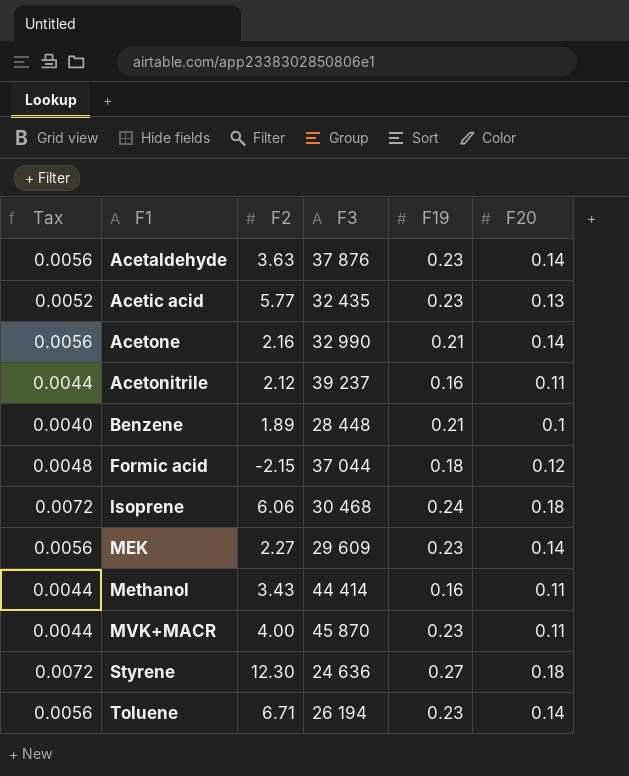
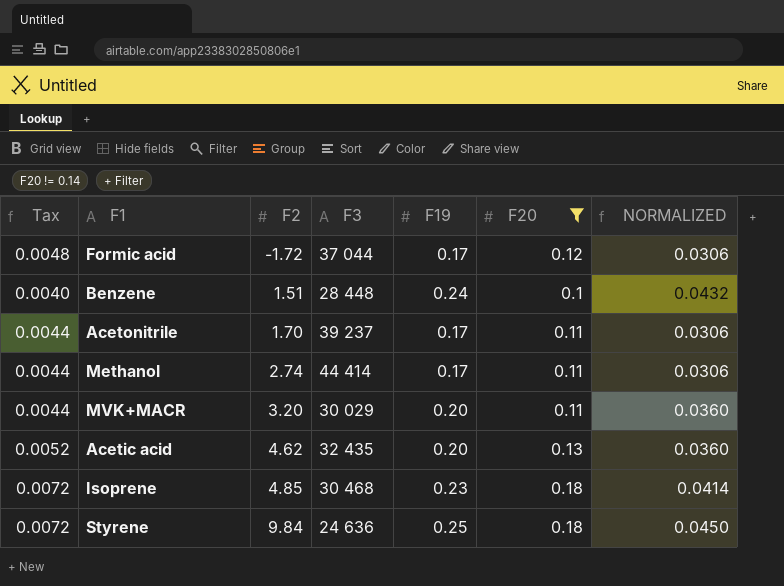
filter: none -> F20 != 0.14
row order: F1 ascending -> F2 ascending
column NORMALIZED | formula: none -> [F19] * 0.18
Formic acid | F2: -2.15 -> -1.72
Formic acid | F19: 0.18 -> 0.17
Benzene | F2: 1.89 -> 1.51
Benzene | F19: 0.21 -> 0.24
Acetonitrile | F2: 2.12 -> 1.70
Acetonitrile | F19: 0.16 -> 0.17
Methanol | F2: 3.43 -> 2.74
Methanol | F19: 0.16 -> 0.17
MVK+MACR | F2: 4.00 -> 3.20
MVK+MACR | F3: 45 870 -> 30 029
MVK+MACR | F19: 0.23 -> 0.20
Acetic acid | F2: 5.77 -> 4.62
Acetic acid | F19: 0.23 -> 0.20
Isoprene | F2: 6.06 -> 4.85
Isoprene | F19: 0.24 -> 0.23
Styrene | F2: 12.30 -> 9.84
Styrene | F19: 0.27 -> 0.25

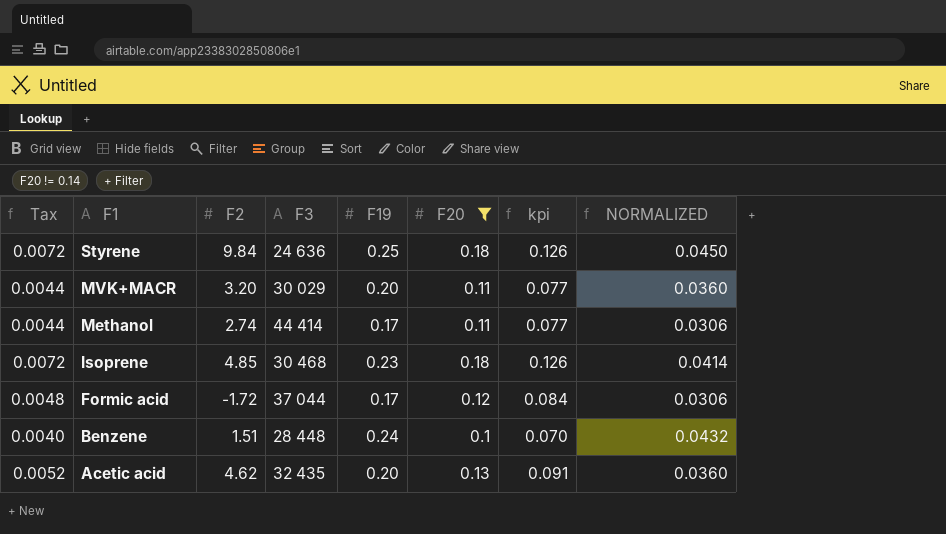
row order: F2 ascending -> F1 descending
column kpi | formula: none -> [F20] * 0.7
row Acetonitrile: 0.0044 | 1.70 | 39 237 | 0.17 | 0.11 | 0.0306 -> none

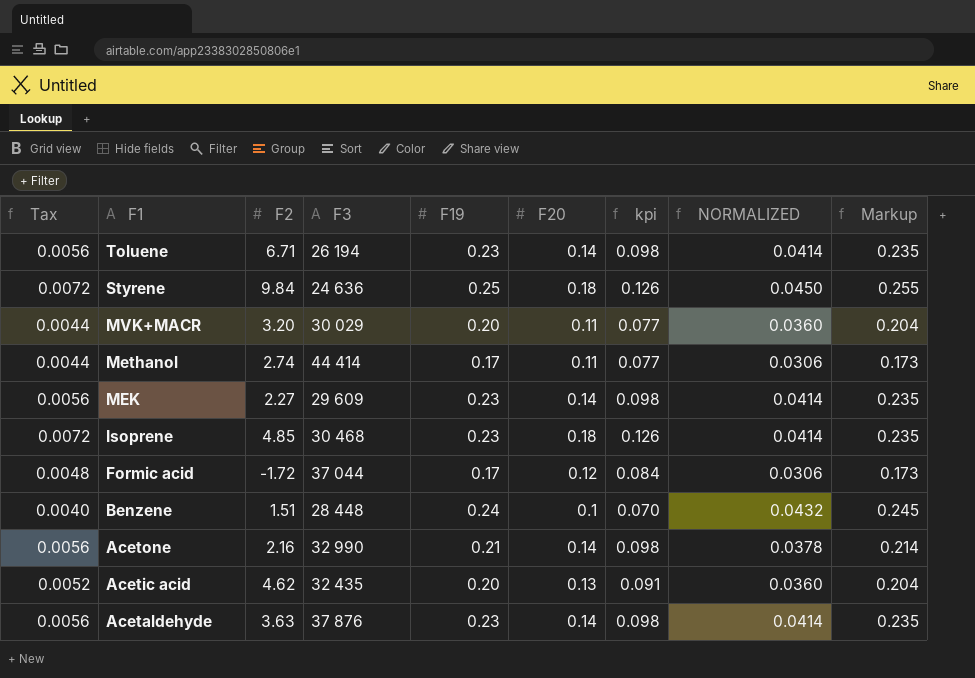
filter: F20 != 0.14 -> none
column Markup | formula: none -> [F19] * 1.02

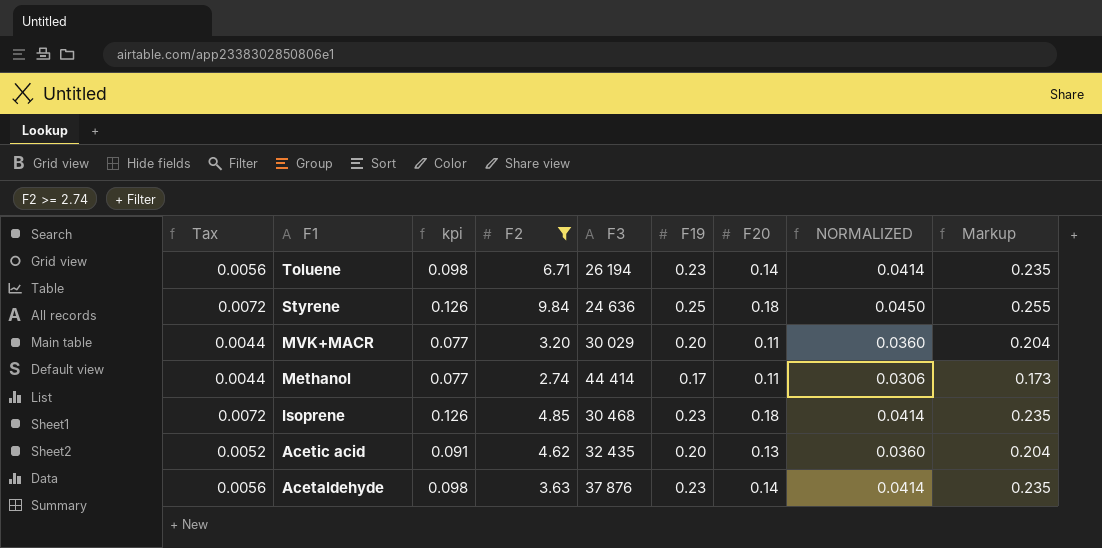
filter: none -> F2 >= 2.74
column kpi | position: 7 -> 3

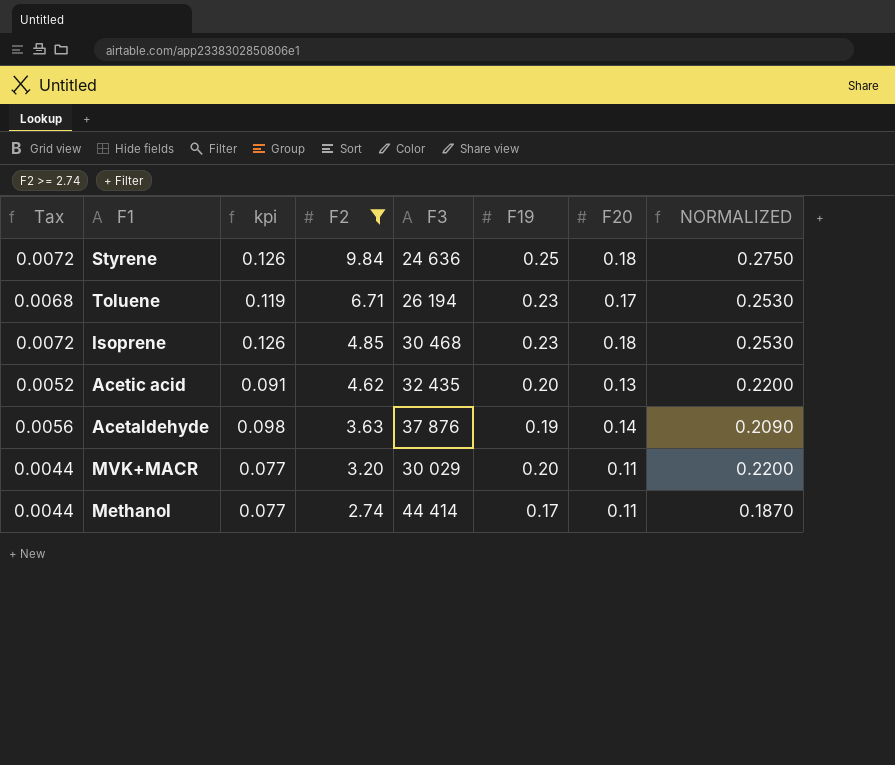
row order: F1 descending -> F2 descending
column Markup | formula: [F19] * 1.02 -> none
column NORMALIZED | formula: [F19] * 0.18 -> [F19] * 1.1
Toluene | Tax: 0.0056 -> 0.0068
Toluene | kpi: 0.098 -> 0.119
Toluene | F20: 0.14 -> 0.17
Acetaldehyde | F19: 0.23 -> 0.19

